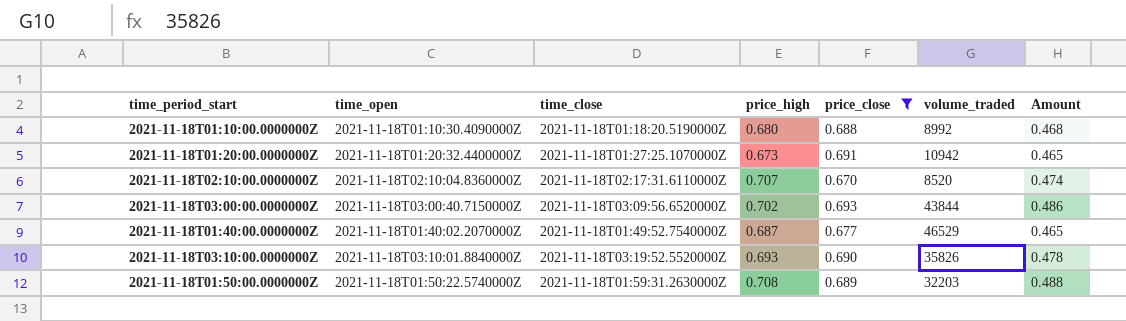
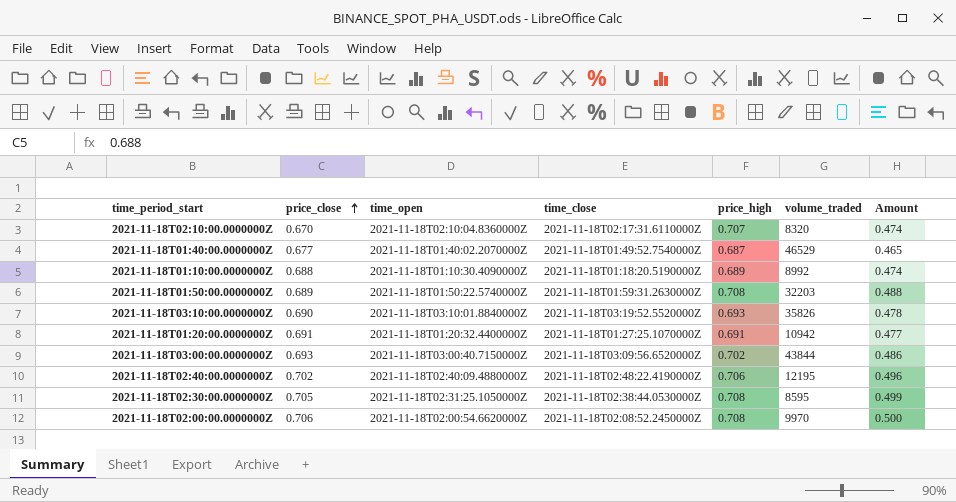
filter: price_close <= 0.693 -> none
row order: none -> price_close ascending
column price_close | position: 5 -> 2
2021-11-18T02:10:00.0000000Z | volume_traded: 8520 -> 8320
2021-11-18T01:10:00.0000000Z | price_high: 0.680 -> 0.689
2021-11-18T01:10:00.0000000Z | Amount: 0.468 -> 0.474
2021-11-18T01:20:00.0000000Z | price_high: 0.673 -> 0.691
2021-11-18T01:20:00.0000000Z | Amount: 0.465 -> 0.477

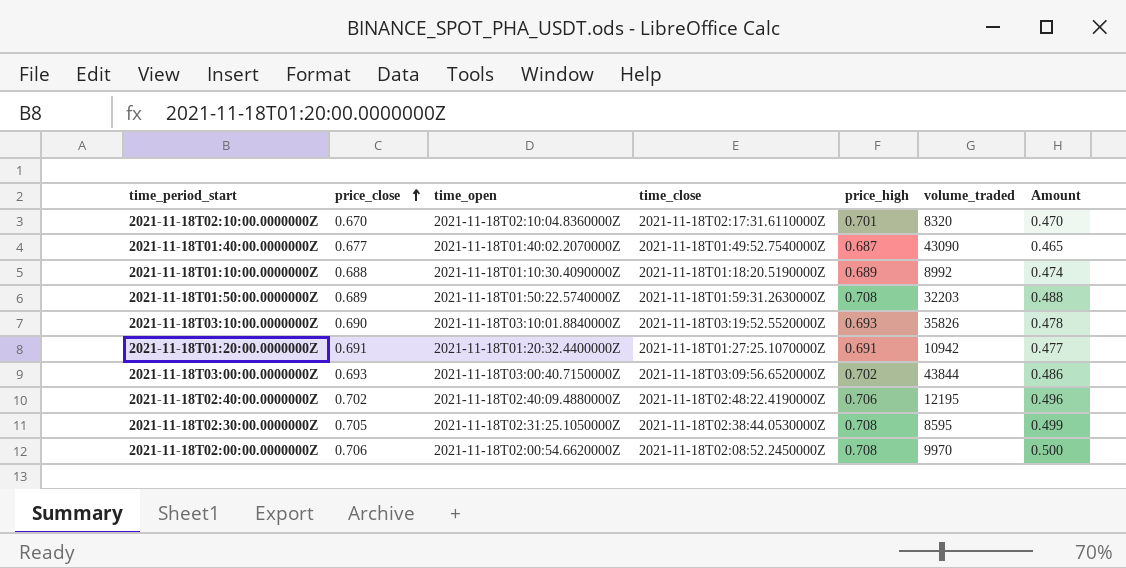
2021-11-18T02:10:00.0000000Z | price_high: 0.707 -> 0.701
2021-11-18T02:10:00.0000000Z | Amount: 0.474 -> 0.470
2021-11-18T01:40:00.0000000Z | volume_traded: 46529 -> 43090

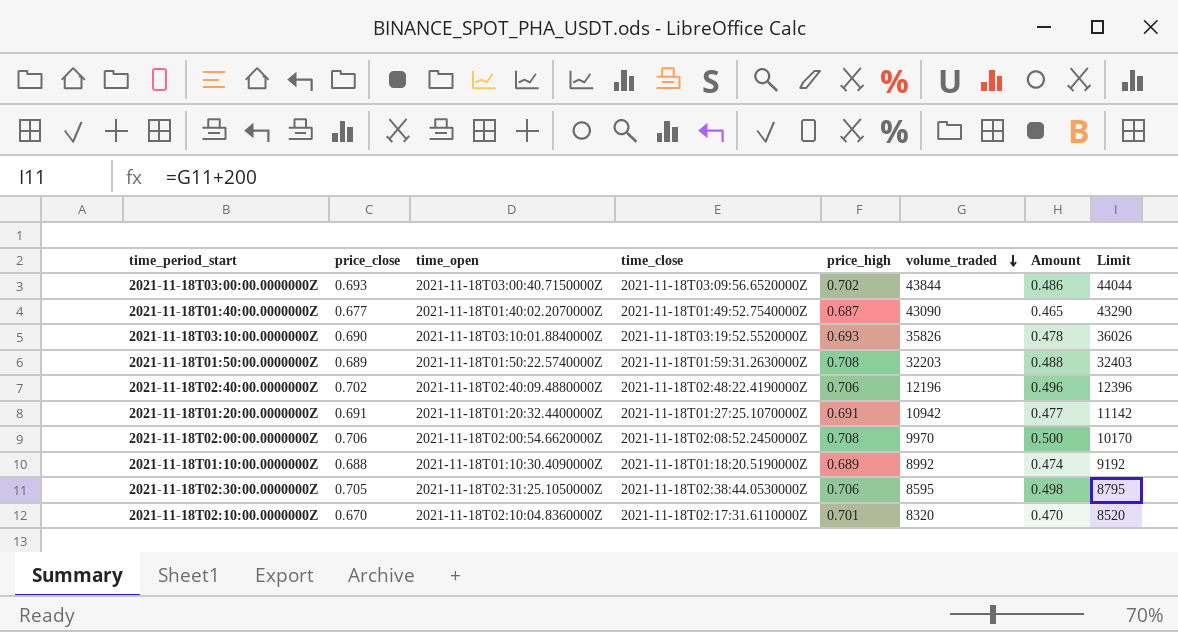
row order: price_close ascending -> volume_traded descending
column Limit | formula: none -> [volume_traded] + 200
2021-11-18T02:40:00.0000000Z | volume_traded: 12195 -> 12196
2021-11-18T02:30:00.0000000Z | price_high: 0.708 -> 0.706
2021-11-18T02:30:00.0000000Z | Amount: 0.499 -> 0.498

